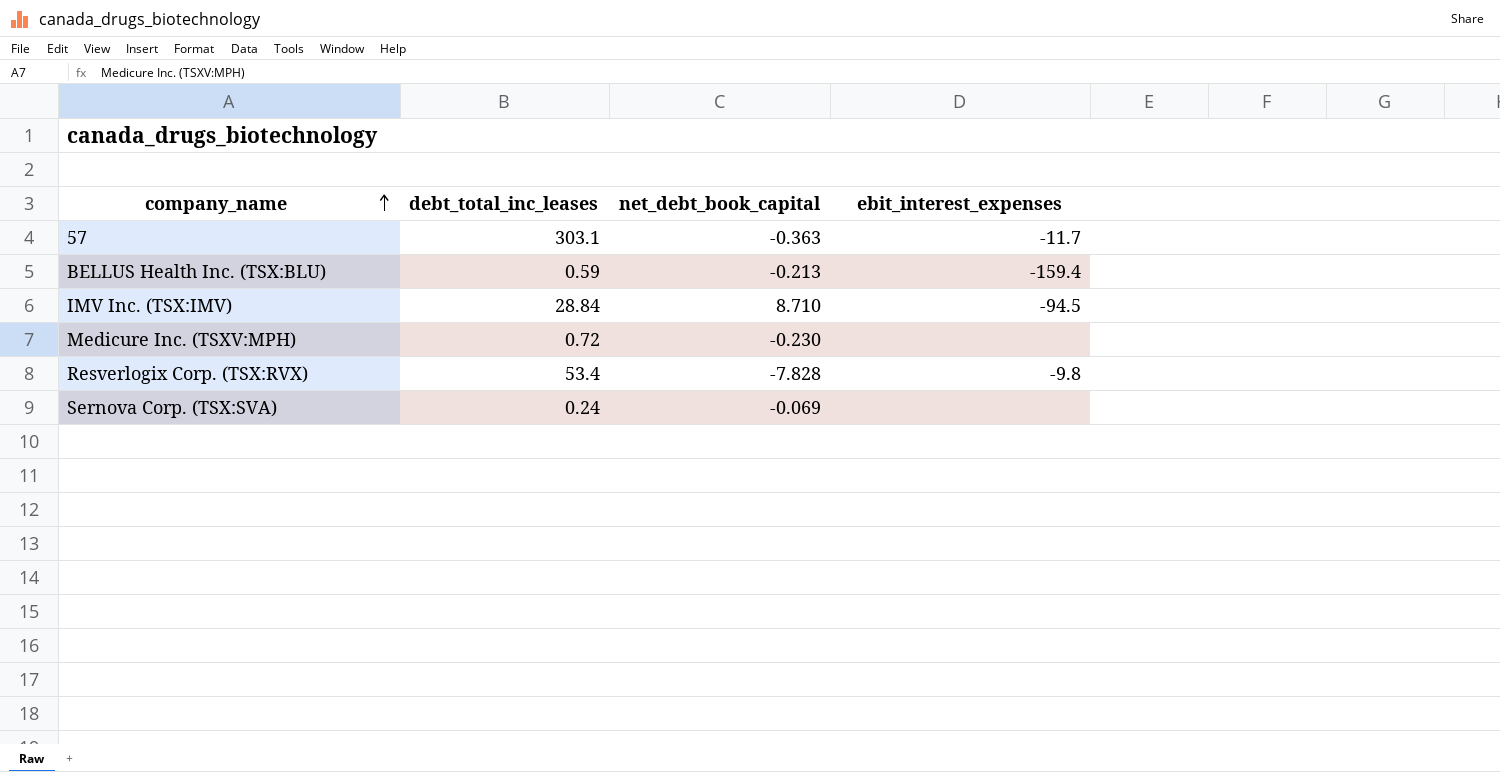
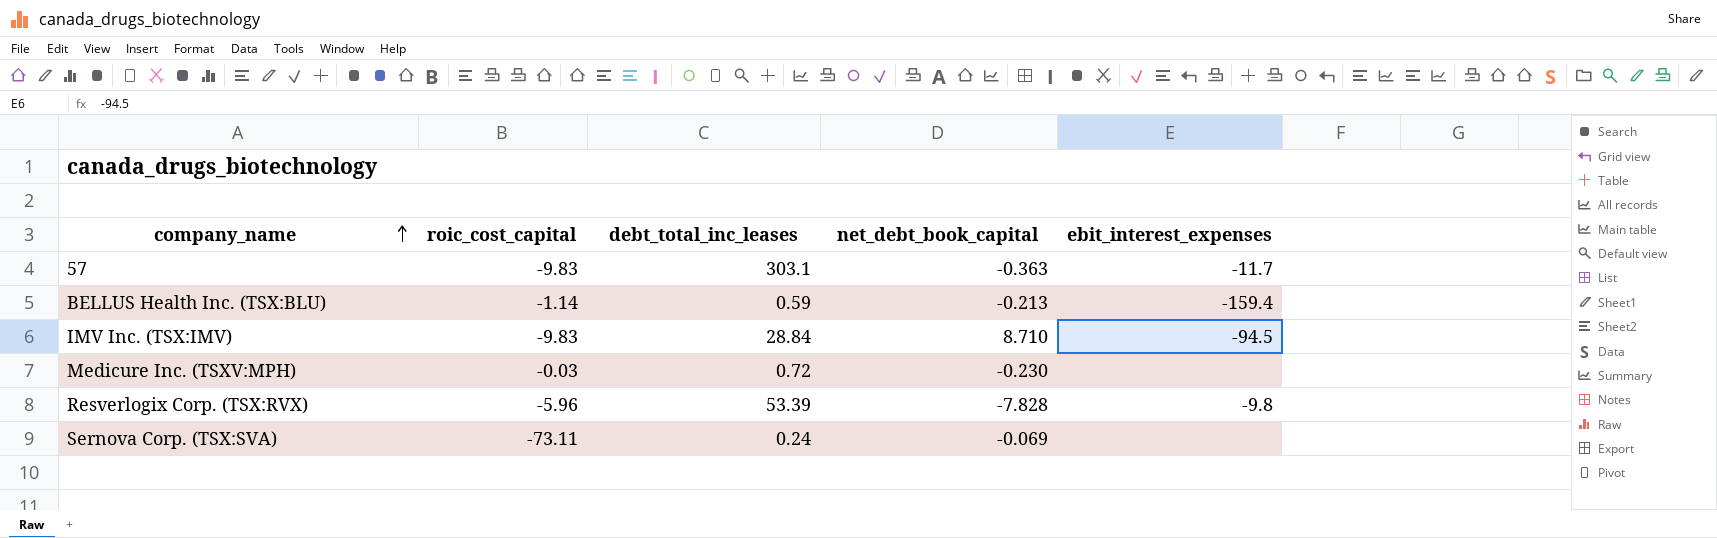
column roic_cost_capital | position: none -> 2
Resverlogix Corp. (TSX:RVX) | debt_total_inc_leases: 53.4 -> 53.39

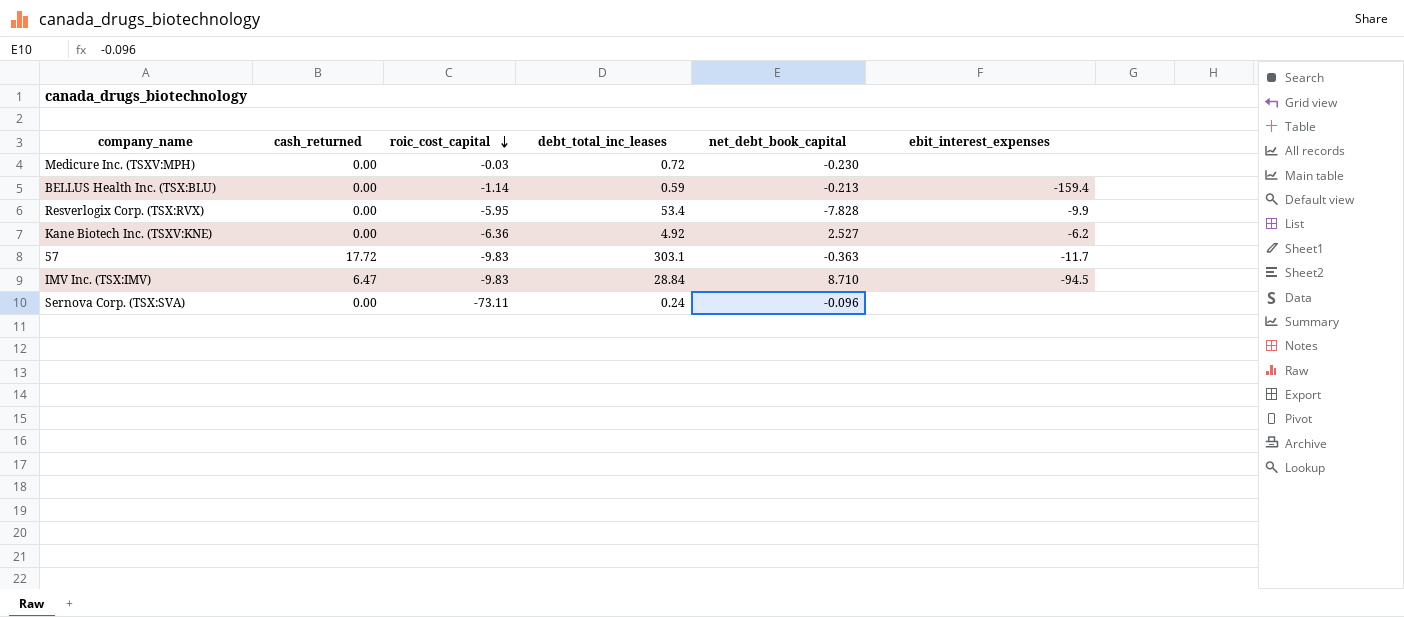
row order: company_name ascending -> roic_cost_capital descending
column cash_returned | position: none -> 2
Resverlogix Corp. (TSX:RVX) | roic_cost_capital: -5.96 -> -5.95
Resverlogix Corp. (TSX:RVX) | debt_total_inc_leases: 53.39 -> 53.4
Resverlogix Corp. (TSX:RVX) | ebit_interest_expenses: -9.8 -> -9.9
row Kane Biotech Inc. (TSXV:KNE): none -> 0.00 | -6.36 | 4.92 | 2.527 | -6.2
Sernova Corp. (TSX:SVA) | net_debt_book_capital: -0.069 -> -0.096

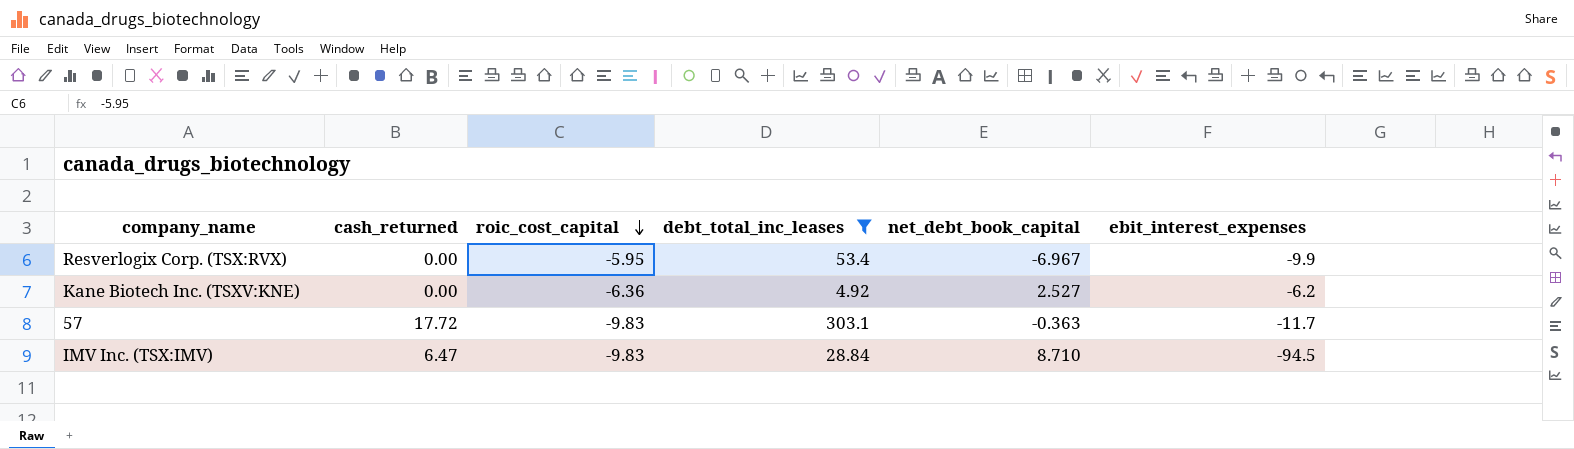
filter: none -> debt_total_inc_leases >= 4.92
Resverlogix Corp. (TSX:RVX) | net_debt_book_capital: -7.828 -> -6.967

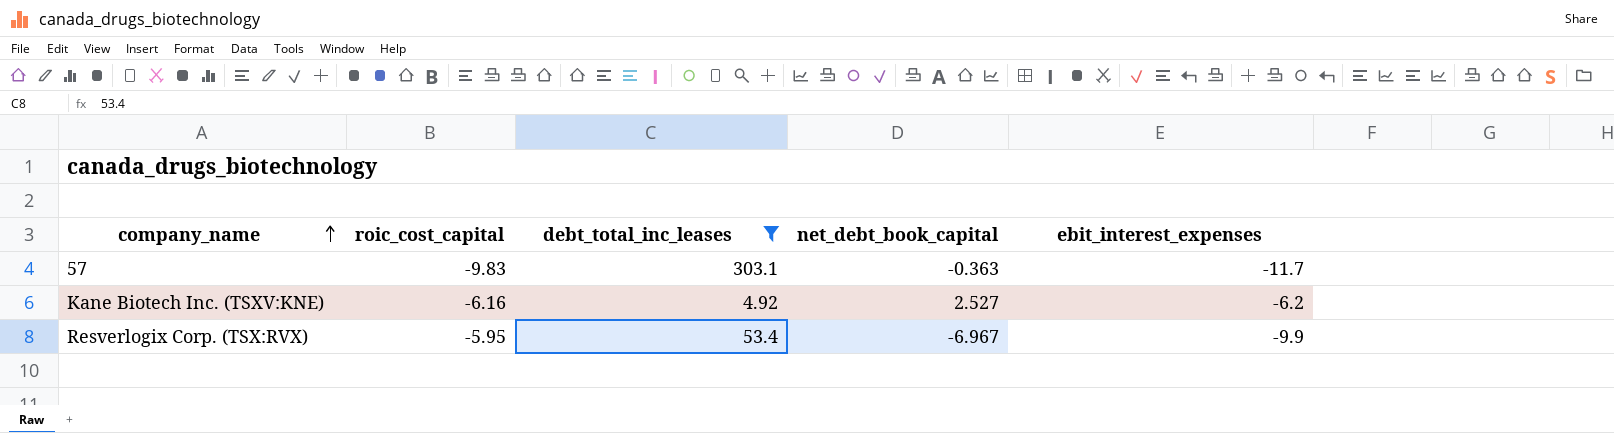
row order: roic_cost_capital descending -> company_name ascending
column cash_returned | position: 2 -> none
row IMV Inc. (TSX:IMV): 6.47 | -9.83 | 28.84 | 8.710 | -94.5 -> none
Kane Biotech Inc. (TSXV:KNE) | roic_cost_capital: -6.36 -> -6.16

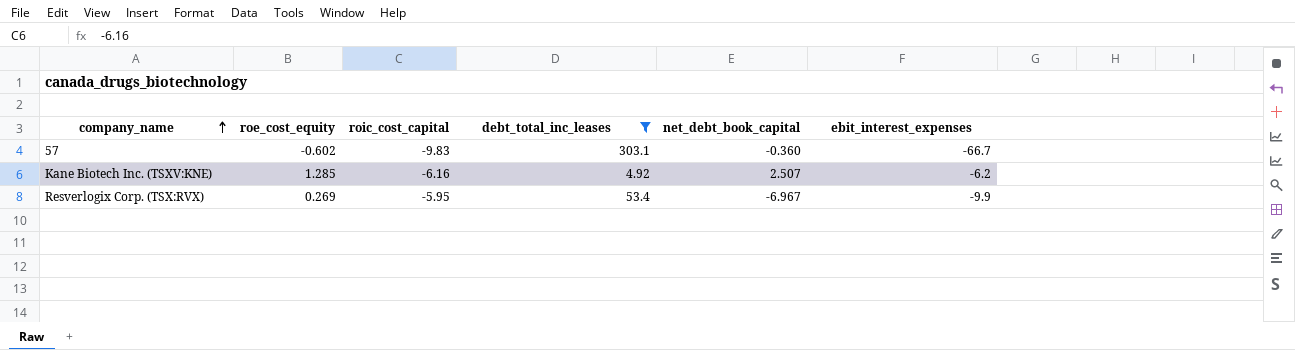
column roe_cost_equity | position: none -> 2
57 | net_debt_book_capital: -0.363 -> -0.360
57 | ebit_interest_expenses: -11.7 -> -66.7
Kane Biotech Inc. (TSXV:KNE) | net_debt_book_capital: 2.527 -> 2.507

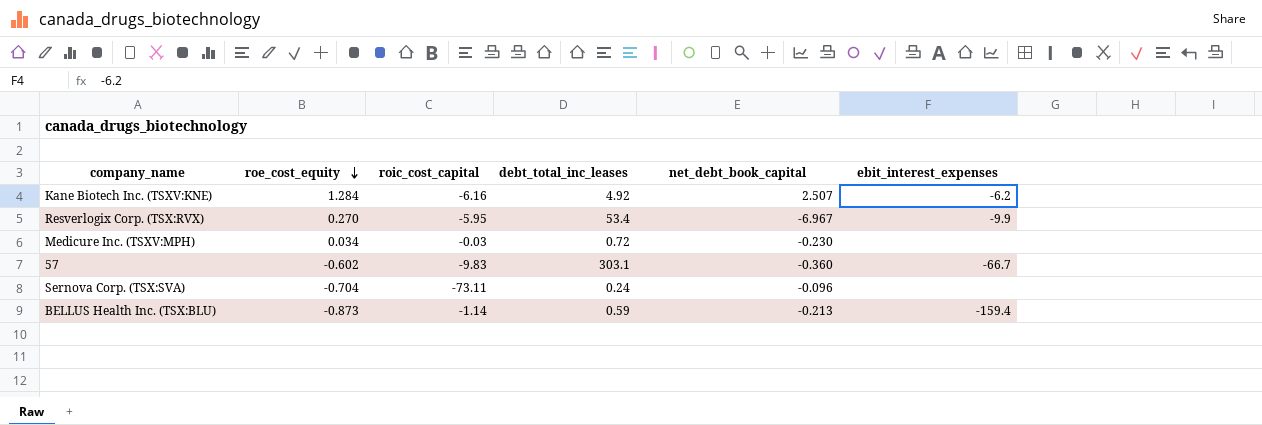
filter: debt_total_inc_leases >= 4.92 -> none
row order: company_name ascending -> roe_cost_equity descending
Kane Biotech Inc. (TSXV:KNE) | roe_cost_equity: 1.285 -> 1.284
Resverlogix Corp. (TSX:RVX) | roe_cost_equity: 0.269 -> 0.270

